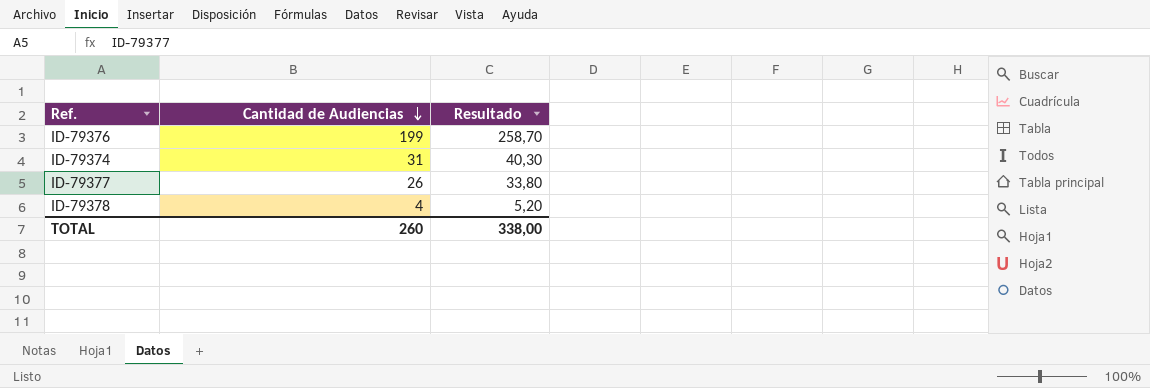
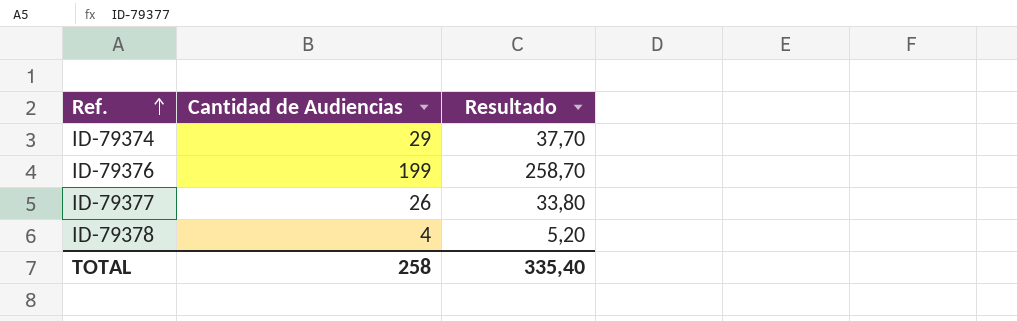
row order: Cantidad de Audiencias descending -> Ref. ascending
ID-79374 | Cantidad de Audiencias: 31 -> 29
ID-79374 | Resultado: 40,30 -> 37,70
TOTAL | Cantidad de Audiencias: 260 -> 258
TOTAL | Resultado: 338,00 -> 335,40

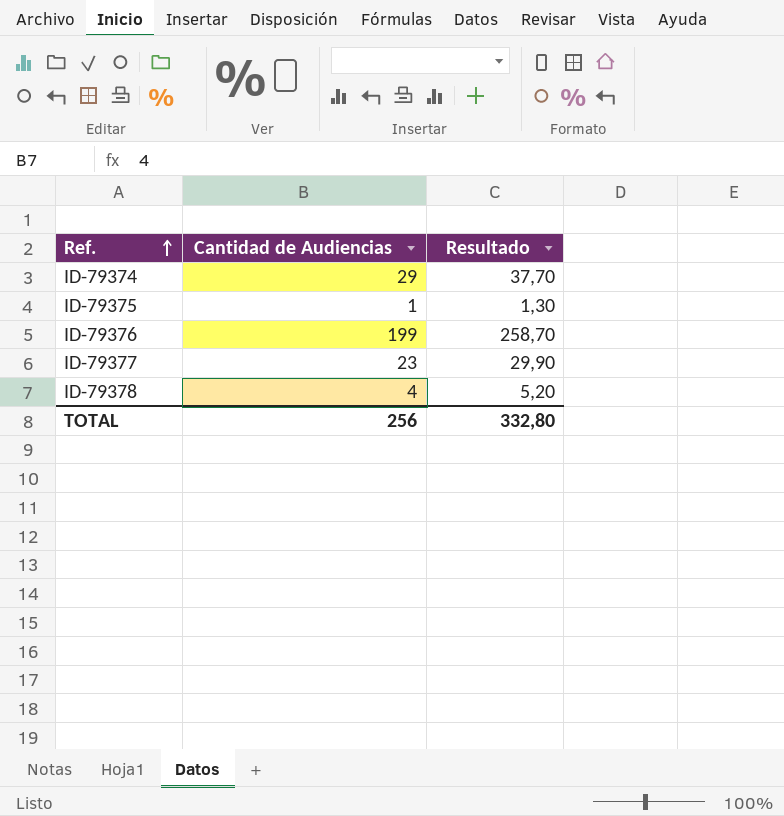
row ID-79375: none -> 1 | 1,30
ID-79377 | Cantidad de Audiencias: 26 -> 23
ID-79377 | Resultado: 33,80 -> 29,90
TOTAL | Cantidad de Audiencias: 258 -> 256
TOTAL | Resultado: 335,40 -> 332,80

